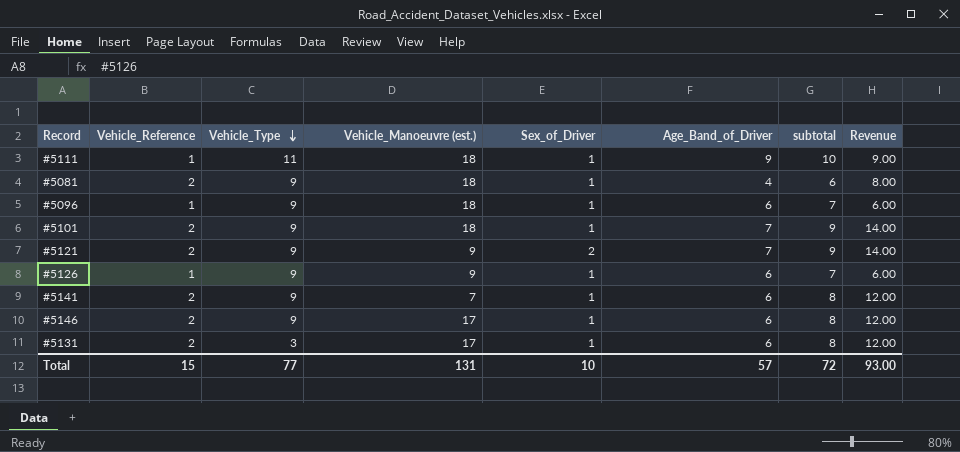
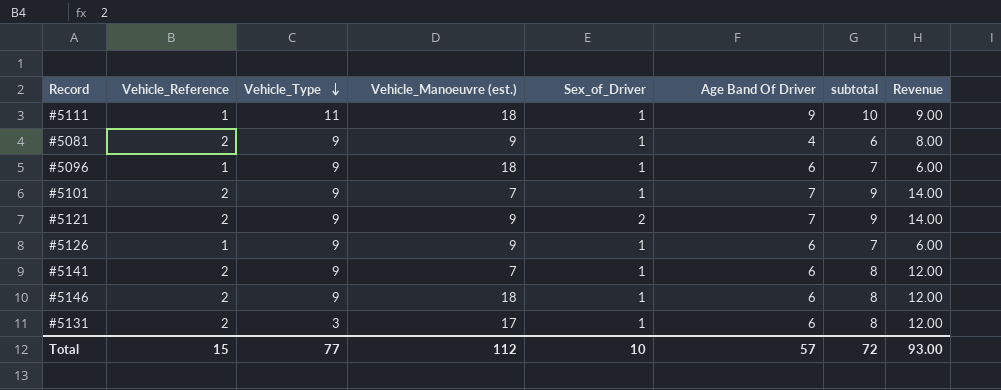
column name: Age_Band_of_Driver -> Age Band Of Driver
#5081 | Vehicle_Manoeuvre (est.): 18 -> 9
#5101 | Vehicle_Manoeuvre (est.): 18 -> 7
#5146 | Vehicle_Manoeuvre (est.): 17 -> 18
Total | Vehicle_Manoeuvre (est.): 131 -> 112

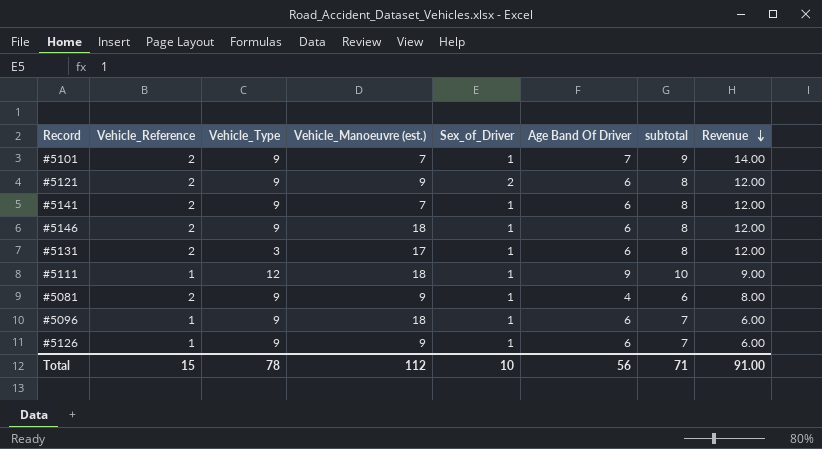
row order: Vehicle_Type descending -> Revenue descending
#5121 | Age Band Of Driver: 7 -> 6
#5121 | subtotal: 9 -> 8
#5121 | Revenue: 14.00 -> 12.00
#5111 | Vehicle_Type: 11 -> 12
Total | Vehicle_Type: 77 -> 78
Total | Age Band Of Driver: 57 -> 56
Total | subtotal: 72 -> 71
Total | Revenue: 93.00 -> 91.00

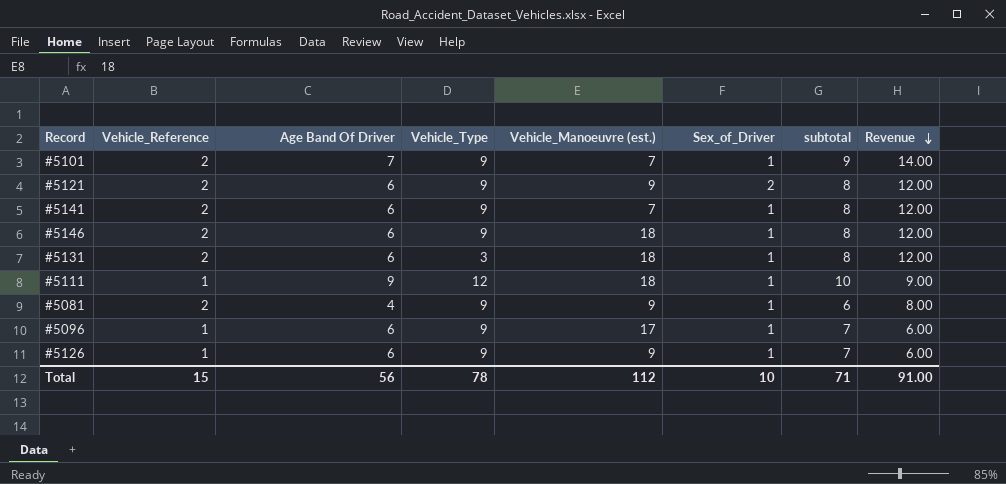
column Age Band Of Driver | position: 6 -> 3
#5131 | Vehicle_Manoeuvre (est.): 17 -> 18
#5096 | Vehicle_Manoeuvre (est.): 18 -> 17

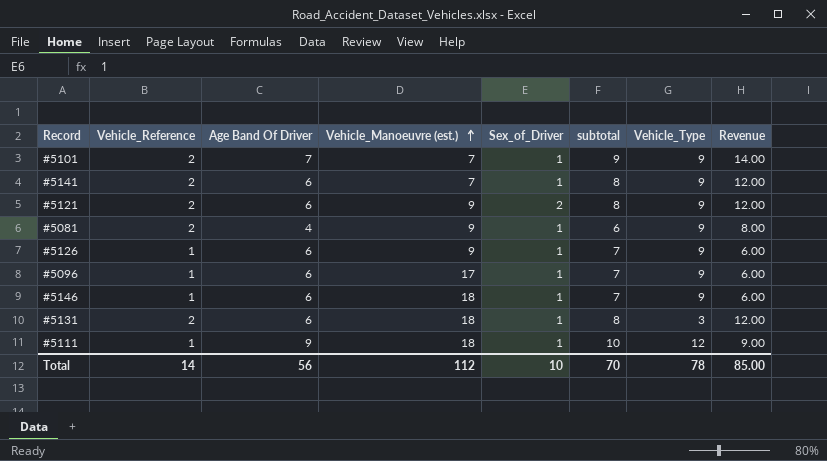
row order: Revenue descending -> Vehicle_Manoeuvre (est.) ascending
column Vehicle_Type | position: 4 -> 7
#5146 | Vehicle_Reference: 2 -> 1
#5146 | subtotal: 8 -> 7
#5146 | Revenue: 12.00 -> 6.00
Total | Vehicle_Reference: 15 -> 14
Total | subtotal: 71 -> 70
Total | Revenue: 91.00 -> 85.00

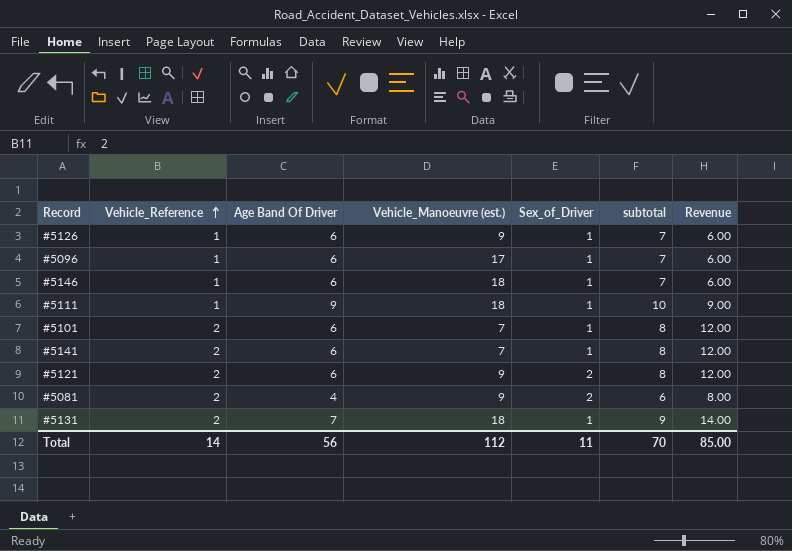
row order: Vehicle_Manoeuvre (est.) ascending -> Vehicle_Reference ascending
column Vehicle_Type | position: 7 -> none
#5101 | Age Band Of Driver: 7 -> 6
#5101 | subtotal: 9 -> 8
#5101 | Revenue: 14.00 -> 12.00
#5081 | Sex_of_Driver: 1 -> 2
#5131 | Age Band Of Driver: 6 -> 7
#5131 | subtotal: 8 -> 9
#5131 | Revenue: 12.00 -> 14.00
Total | Sex_of_Driver: 10 -> 11

